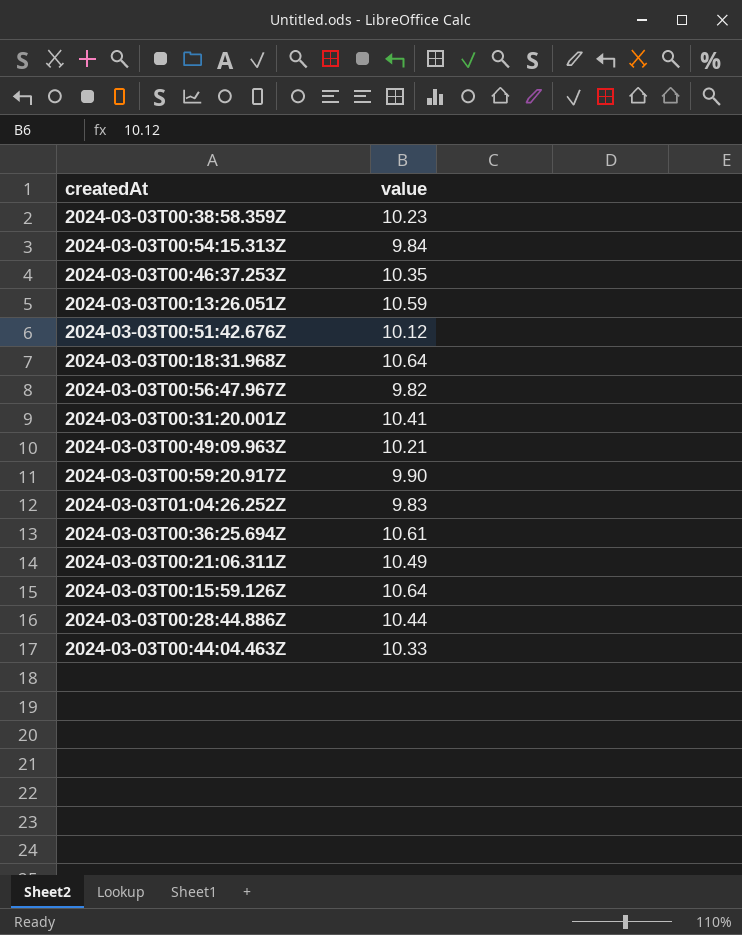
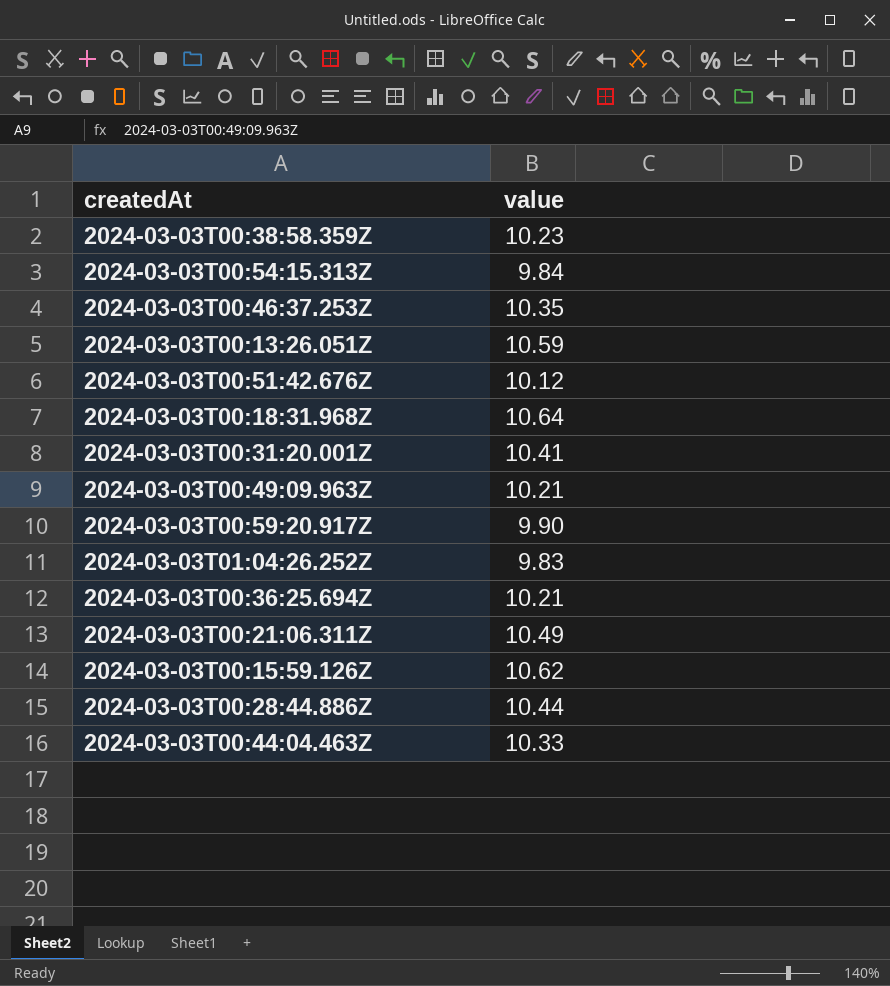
row 2024-03-03T00:56:47.967Z: 9.82 -> none
2024-03-03T00:36:25.694Z | value: 10.61 -> 10.21
2024-03-03T00:15:59.126Z | value: 10.64 -> 10.62

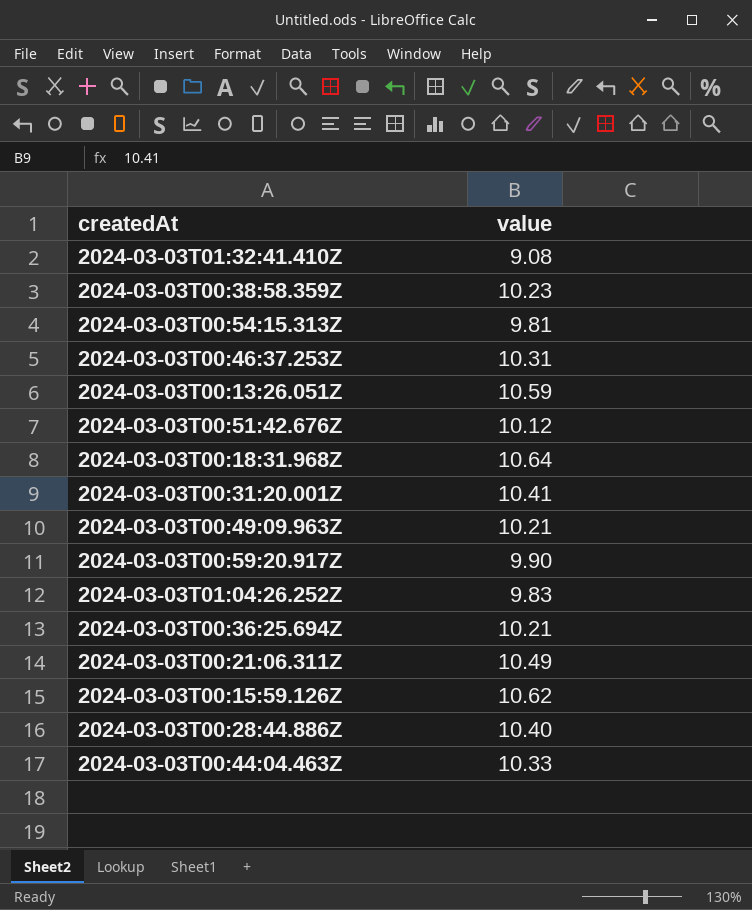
row 2024-03-03T01:32:41.410Z: none -> 9.08
2024-03-03T00:54:15.313Z | value: 9.84 -> 9.81
2024-03-03T00:46:37.253Z | value: 10.35 -> 10.31
2024-03-03T00:28:44.886Z | value: 10.44 -> 10.40

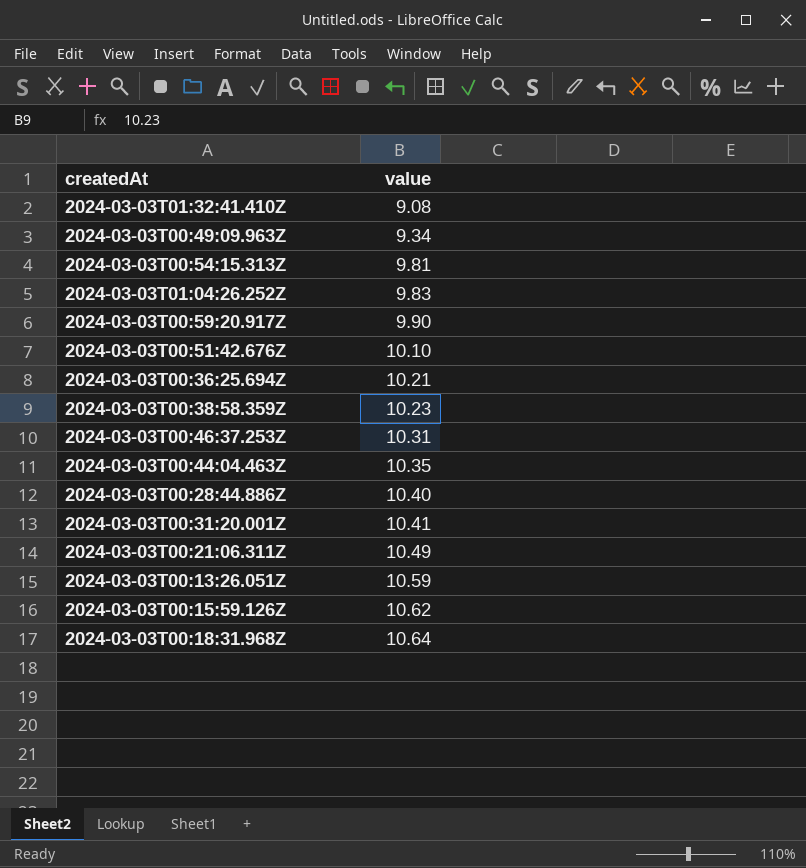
row order: none -> value ascending
2024-03-03T00:49:09.963Z | value: 10.21 -> 9.34
2024-03-03T00:51:42.676Z | value: 10.12 -> 10.10
2024-03-03T00:44:04.463Z | value: 10.33 -> 10.35

